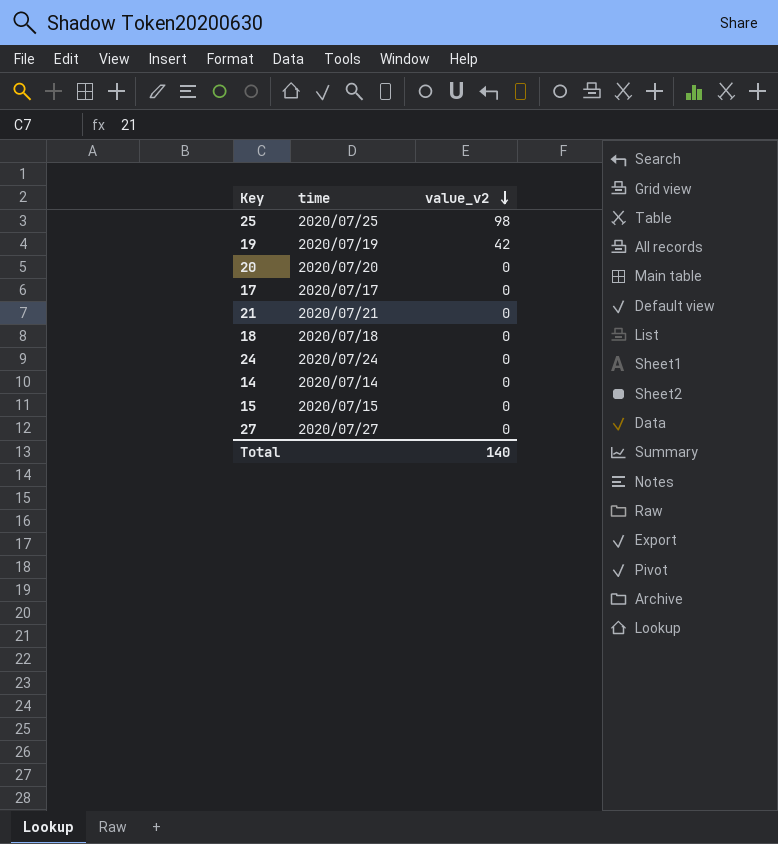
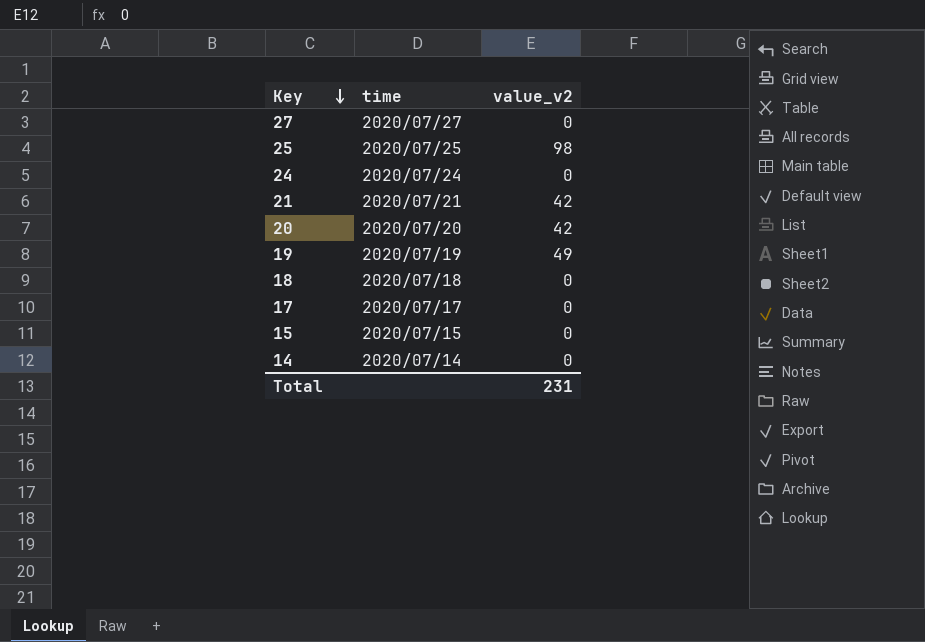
row order: value_v2 descending -> Key descending
21 | value_v2: 0 -> 42
20 | value_v2: 0 -> 42
19 | value_v2: 42 -> 49
Total | value_v2: 140 -> 231

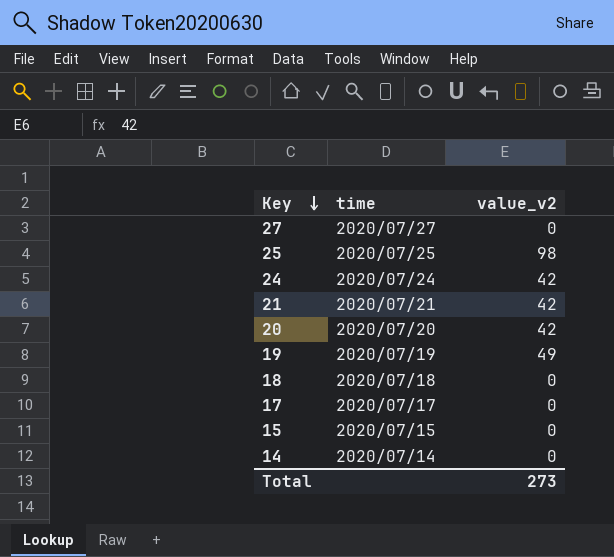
24 | value_v2: 0 -> 42
Total | value_v2: 231 -> 273

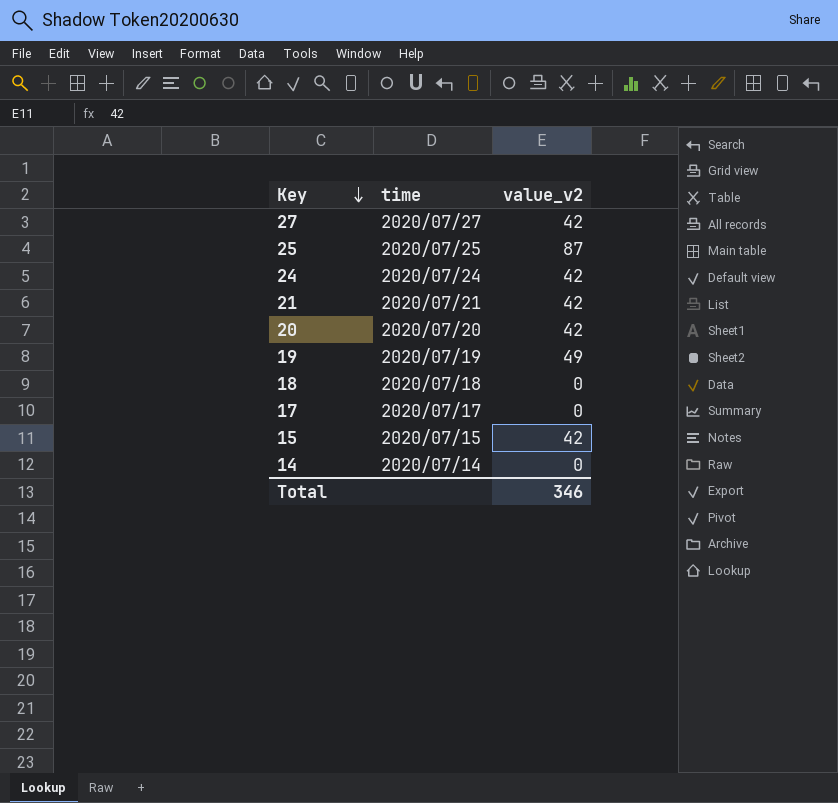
27 | value_v2: 0 -> 42
25 | value_v2: 98 -> 87
15 | value_v2: 0 -> 42
Total | value_v2: 273 -> 346

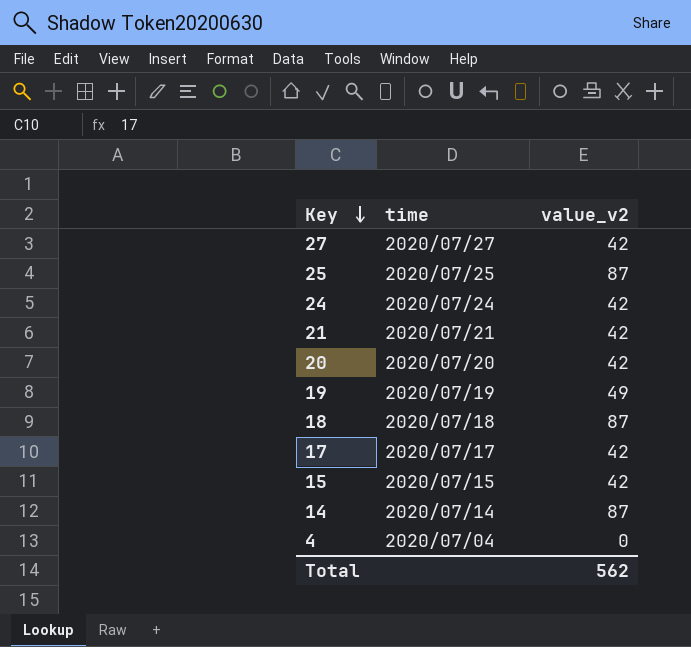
18 | value_v2: 0 -> 87
17 | value_v2: 0 -> 42
14 | value_v2: 0 -> 87
row 4: none -> 2020/07/04 | 0
Total | value_v2: 346 -> 562

